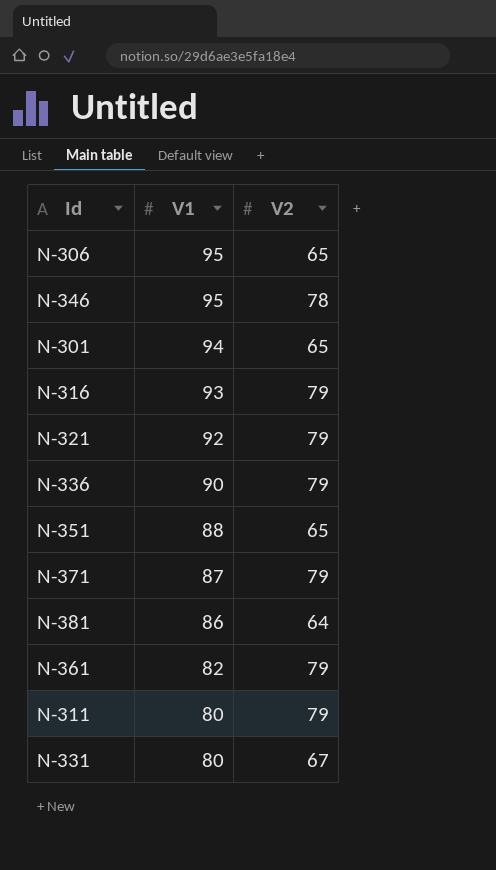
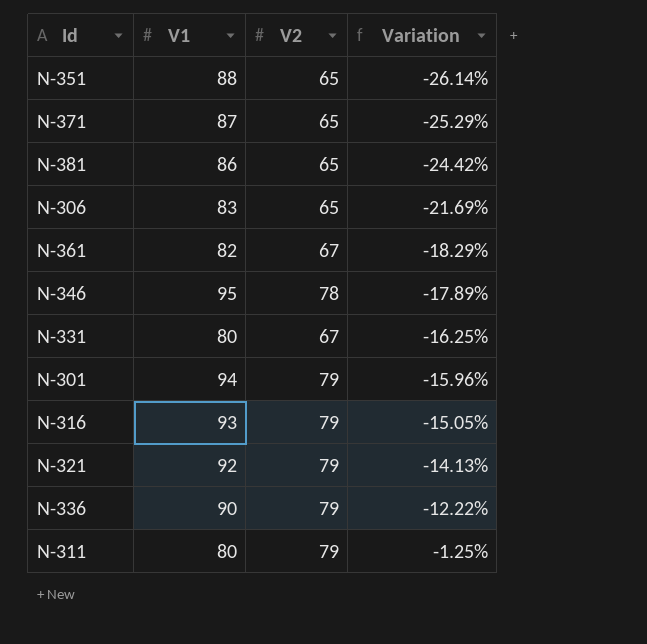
row order: V1 descending -> Variation ascending
column Variation | formula: none -> ([V2] - [V1]) / [V1]
N-371 | V2: 79 -> 65
N-381 | V2: 64 -> 65
N-306 | V1: 95 -> 83
N-361 | V2: 79 -> 67
N-301 | V2: 65 -> 79

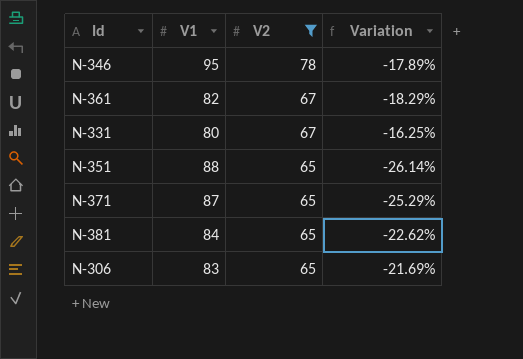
filter: none -> V2 != 79
row order: Variation ascending -> V2 descending
N-381 | V1: 86 -> 84
N-381 | Variation: -24.42% -> -22.62%

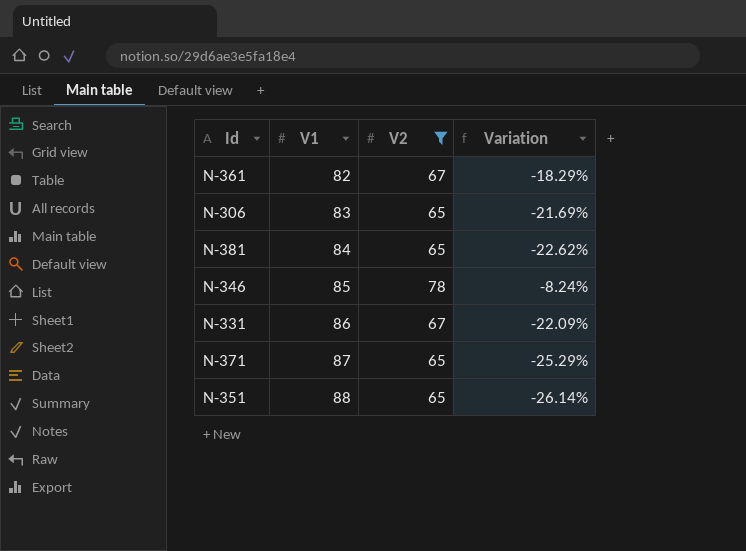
row order: V2 descending -> V1 ascending
N-346 | V1: 95 -> 85
N-346 | Variation: -17.89% -> -8.24%
N-331 | V1: 80 -> 86
N-331 | Variation: -16.25% -> -22.09%

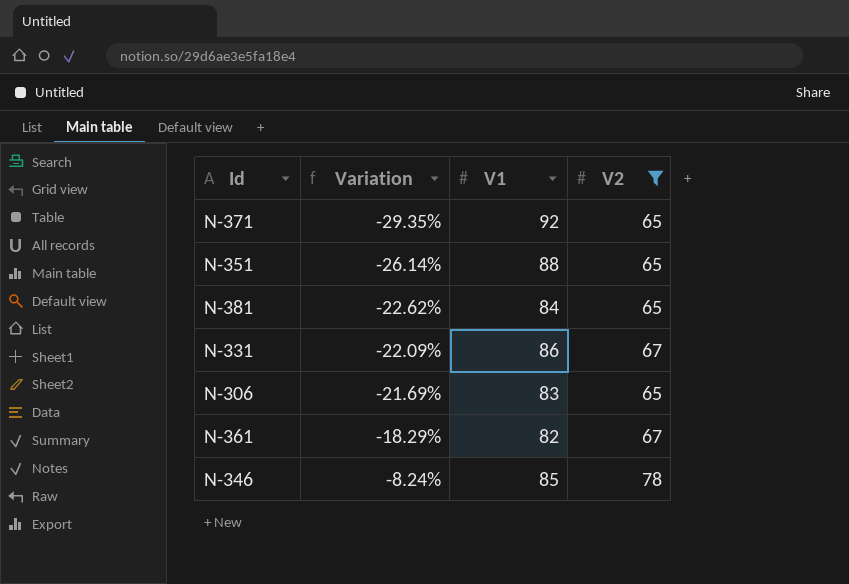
row order: V1 ascending -> Variation ascending
column Variation | position: 4 -> 2
N-371 | Variation: -25.29% -> -29.35%
N-371 | V1: 87 -> 92

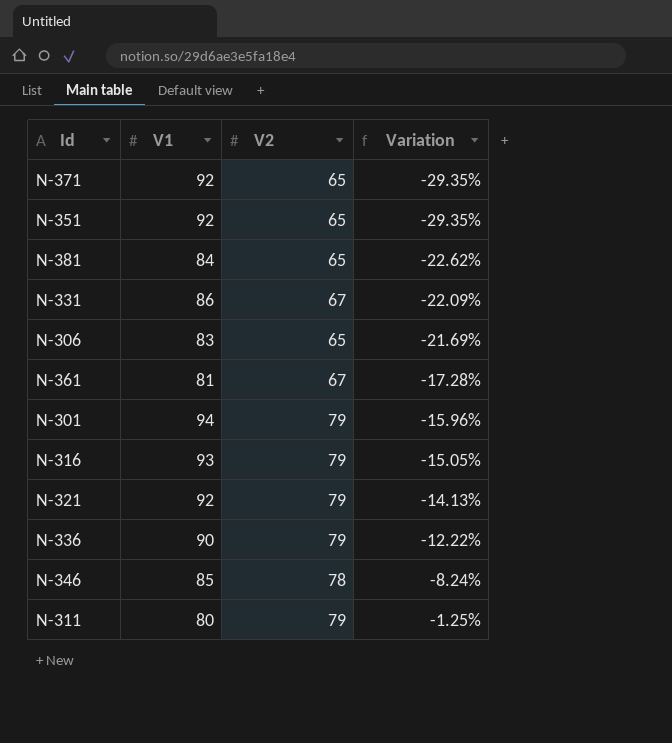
filter: V2 != 79 -> none
column Variation | position: 2 -> 4
N-351 | V1: 88 -> 92
N-351 | Variation: -26.14% -> -29.35%
N-361 | V1: 82 -> 81
N-361 | Variation: -18.29% -> -17.28%

